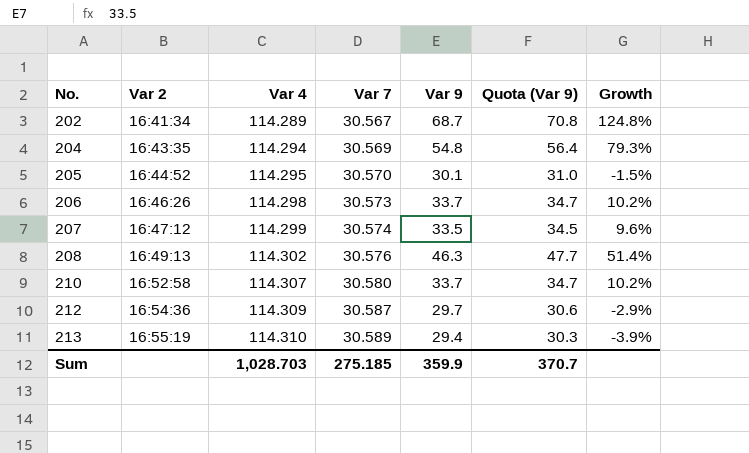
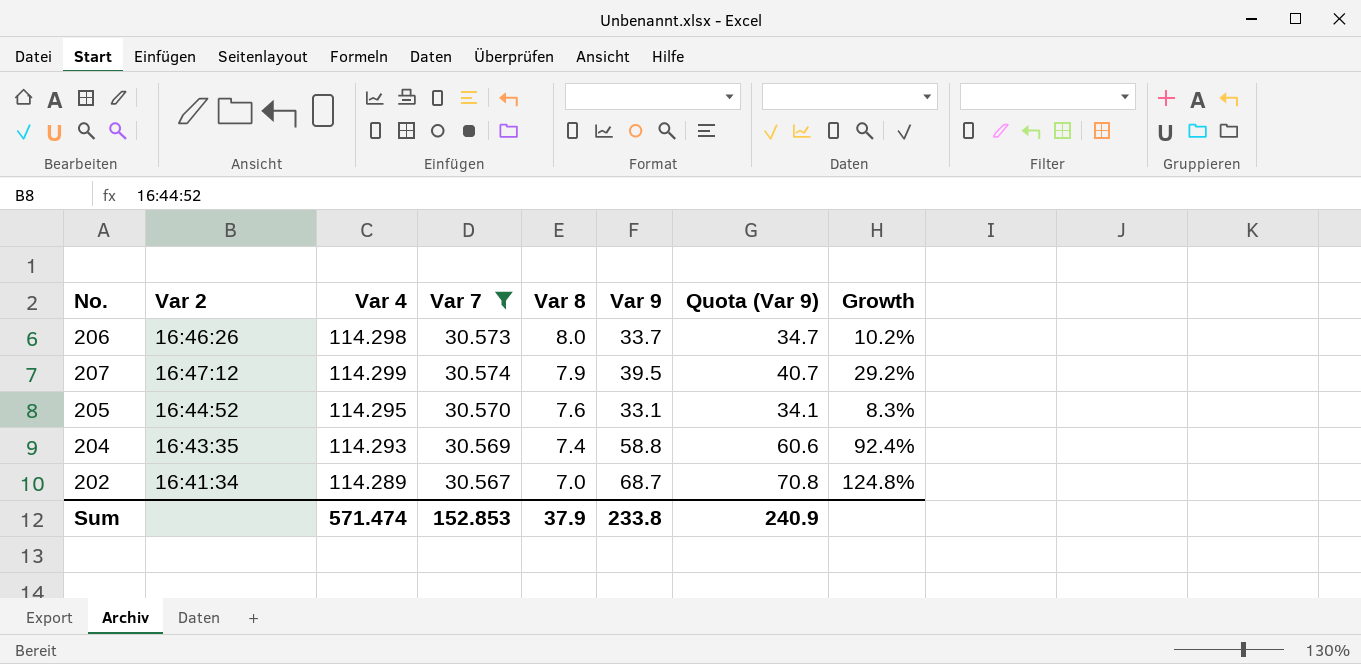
filter: none -> Var 7 <= 30.574
row order: No. ascending -> Var 8 descending
column Var 8 | position: none -> 5
207 | Var 9: 33.5 -> 39.5
207 | Quota (Var 9): 34.5 -> 40.7
207 | Growth: 9.6% -> 29.2%
205 | Var 9: 30.1 -> 33.1
205 | Quota (Var 9): 31.0 -> 34.1
205 | Growth: -1.5% -> 8.3%
204 | Var 4: 114.294 -> 114.293
204 | Var 9: 54.8 -> 58.8
204 | Quota (Var 9): 56.4 -> 60.6
204 | Growth: 79.3% -> 92.4%
Sum | Var 4: 1,028.703 -> 571.474
Sum | Var 7: 275.185 -> 152.853
Sum | Var 9: 359.9 -> 233.8
Sum | Quota (Var 9): 370.7 -> 240.9

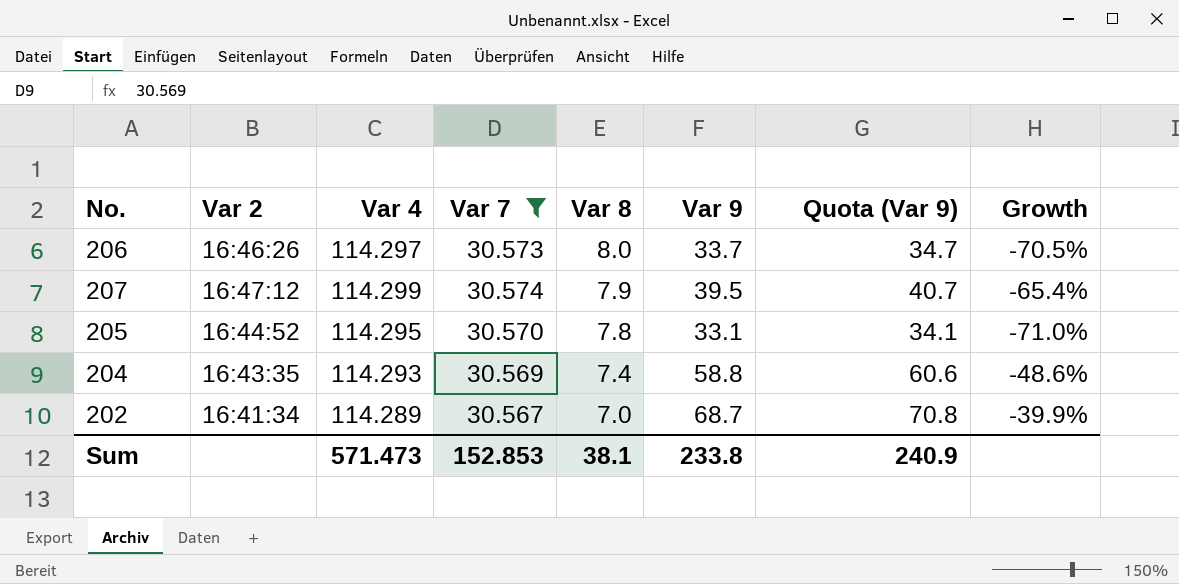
column Growth | formula: ([Var 9] - [Var 7]) / [Var 7] -> ([Var 9] - [Var 4]) / [Var 4]
206 | Var 4: 114.298 -> 114.297
205 | Var 8: 7.6 -> 7.8
Sum | Var 4: 571.474 -> 571.473
Sum | Var 8: 37.9 -> 38.1

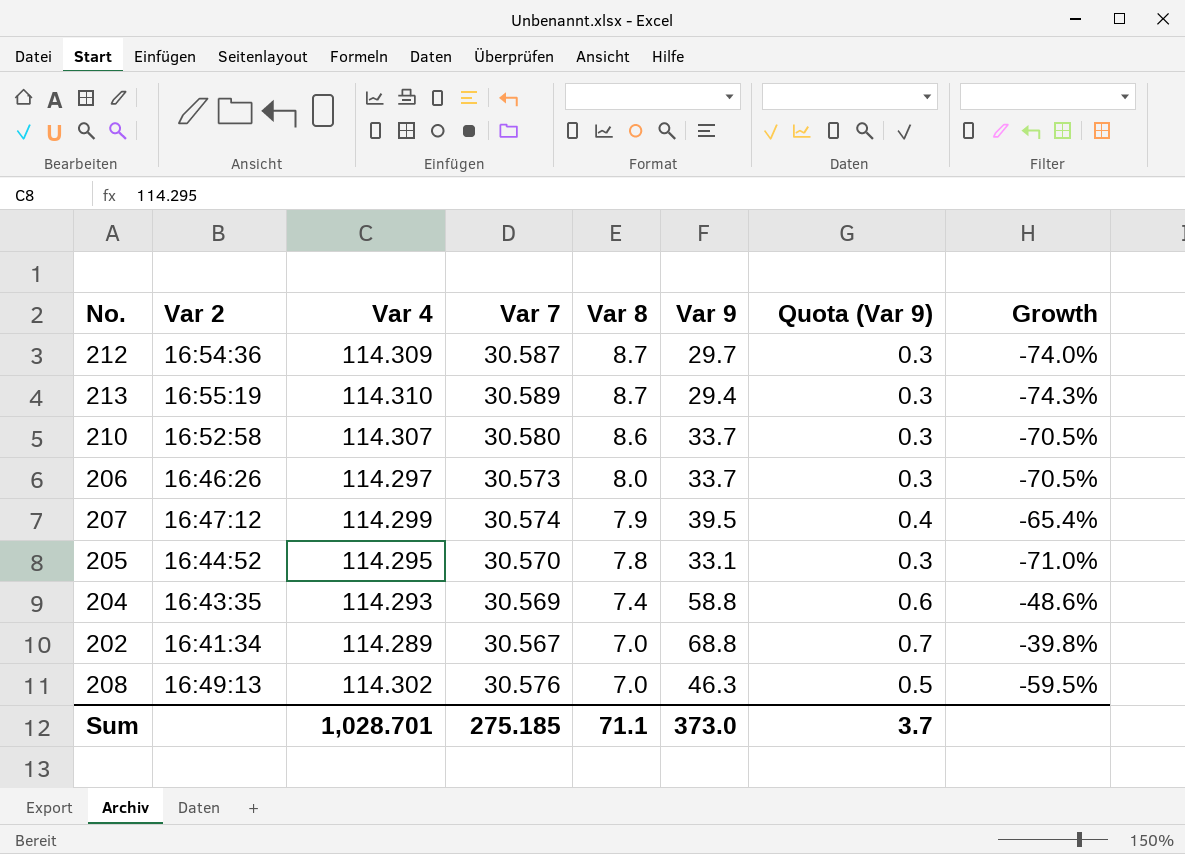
filter: Var 7 <= 30.574 -> none
column Quota (Var 9) | formula: [Var 9] * 1.03 -> [Var 9] * 0.01
202 | Var 9: 68.7 -> 68.8
202 | Growth: -39.9% -> -39.8%
Sum | Var 4: 571.473 -> 1,028.701
Sum | Var 7: 152.853 -> 275.185
Sum | Var 8: 38.1 -> 71.1
Sum | Var 9: 233.8 -> 373.0
Sum | Quota (Var 9): 240.9 -> 3.7

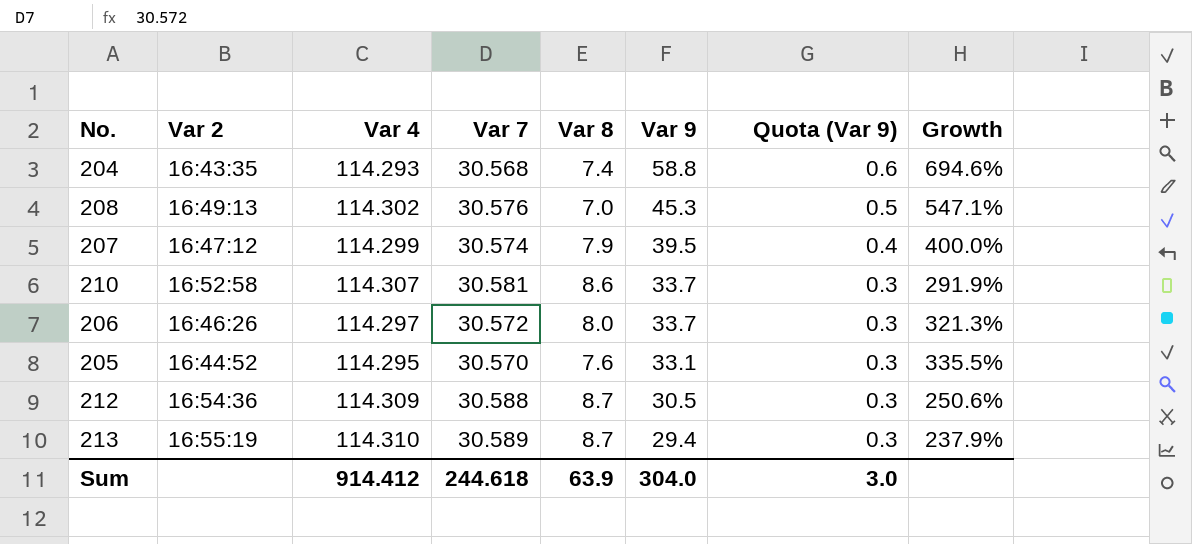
row order: Var 8 descending -> Var 9 descending
column Growth | formula: ([Var 9] - [Var 4]) / [Var 4] -> ([Var 9] - [Var 8]) / [Var 8]
row 202: 16:41:34 | 114.289 | 30.567 | 7.0 | 68.8 | 0.7 | -39.8% -> none
204 | Var 7: 30.569 -> 30.568
208 | Var 9: 46.3 -> 45.3
210 | Var 7: 30.580 -> 30.581
206 | Var 7: 30.573 -> 30.572
205 | Var 8: 7.8 -> 7.6
212 | Var 7: 30.587 -> 30.588
212 | Var 9: 29.7 -> 30.5
Sum | Var 4: 1,028.701 -> 914.412
Sum | Var 7: 275.185 -> 244.618
Sum | Var 8: 71.1 -> 63.9
Sum | Var 9: 373.0 -> 304.0
Sum | Quota (Var 9): 3.7 -> 3.0

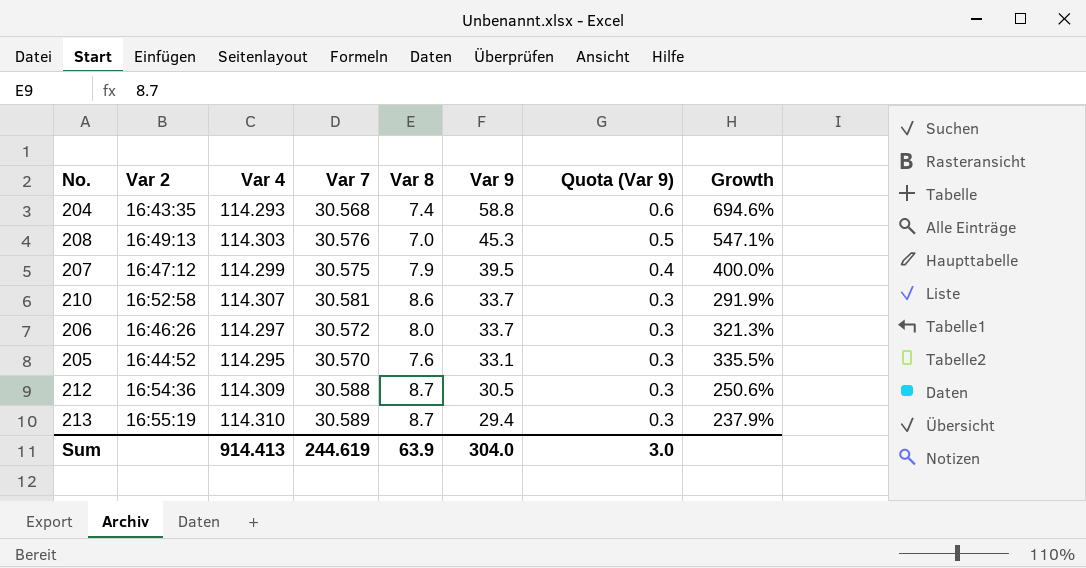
208 | Var 4: 114.302 -> 114.303
207 | Var 7: 30.574 -> 30.575
Sum | Var 4: 914.412 -> 914.413
Sum | Var 7: 244.618 -> 244.619

